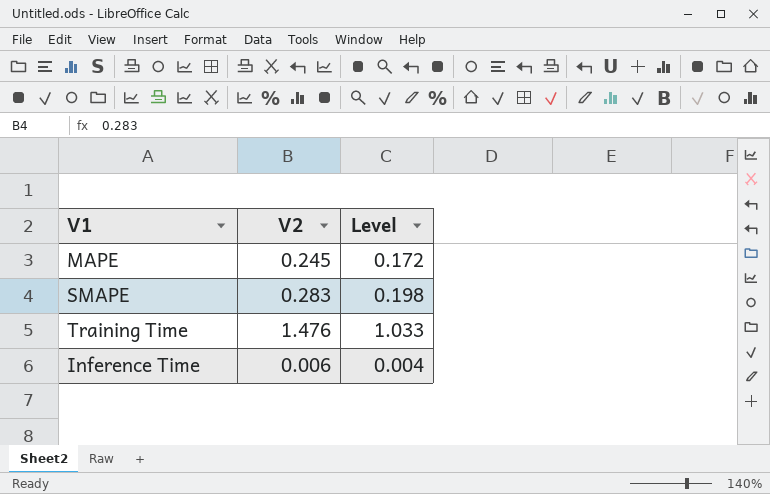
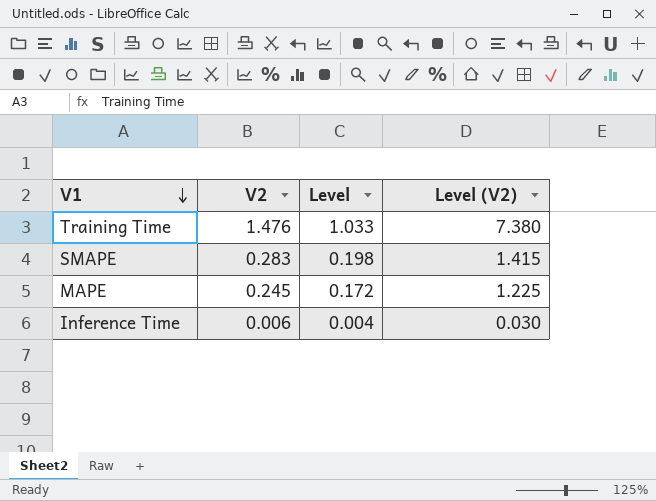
row order: none -> V1 descending
column Level (V2) | formula: none -> [V2] * 5

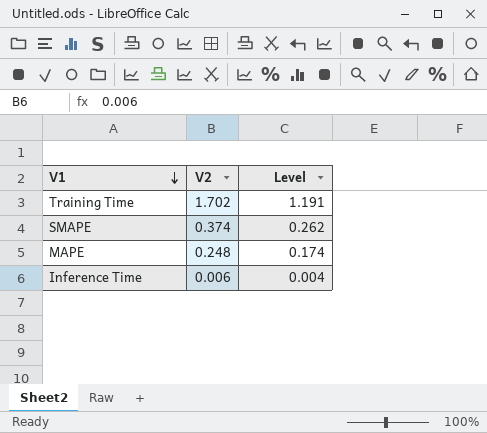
column Level (V2) | formula: [V2] * 5 -> none
Training Time | V2: 1.476 -> 1.702
Training Time | Level: 1.033 -> 1.191
SMAPE | V2: 0.283 -> 0.374
SMAPE | Level: 0.198 -> 0.262
MAPE | V2: 0.245 -> 0.248
MAPE | Level: 0.172 -> 0.174

